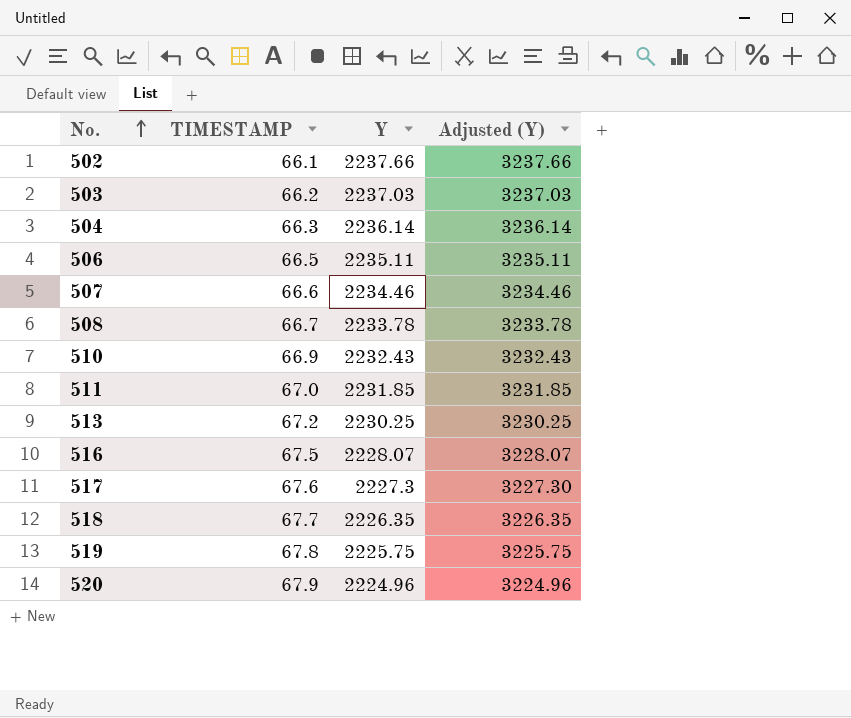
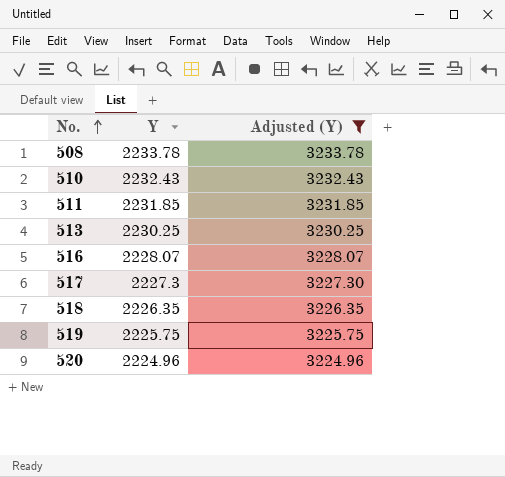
filter: none -> Adjusted (Y) <= 3233.78
column TIMESTAMP | position: 2 -> none

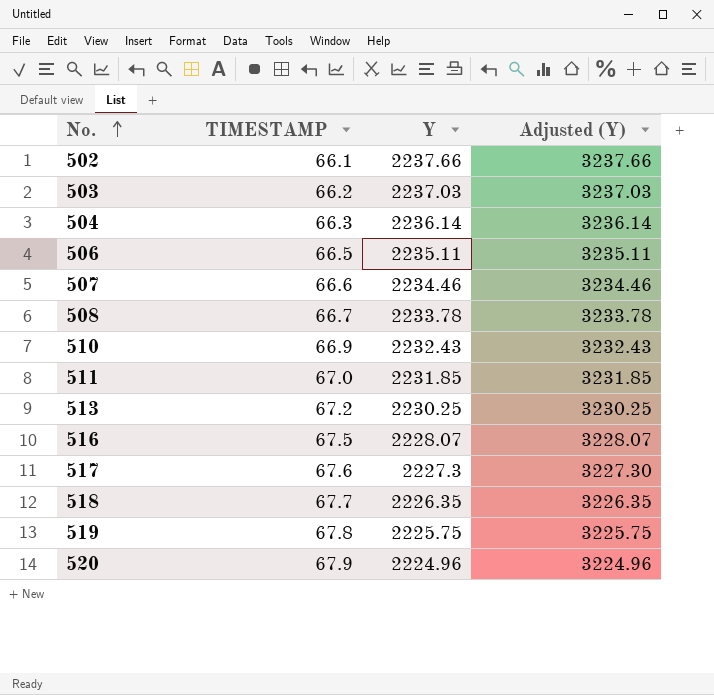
filter: Adjusted (Y) <= 3233.78 -> none
column TIMESTAMP | position: none -> 2

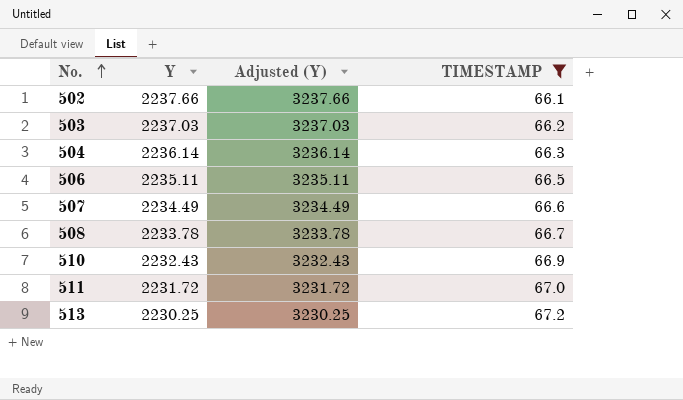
filter: none -> TIMESTAMP <= 67.2
column TIMESTAMP | position: 2 -> 4
507 | Y: 2234.46 -> 2234.49
507 | Adjusted (Y): 3234.46 -> 3234.49
511 | Y: 2231.85 -> 2231.72
511 | Adjusted (Y): 3231.85 -> 3231.72

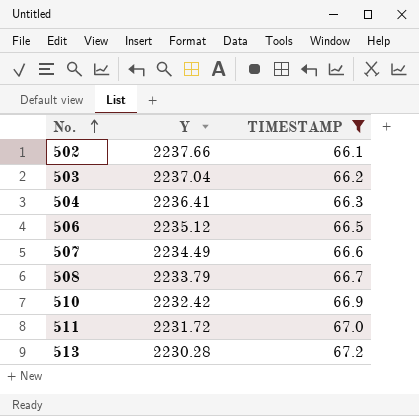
column Adjusted (Y) | formula: [Y] + 1000 -> none
503 | Y: 2237.03 -> 2237.04
504 | Y: 2236.14 -> 2236.41
506 | Y: 2235.11 -> 2235.12
508 | Y: 2233.78 -> 2233.79
510 | Y: 2232.43 -> 2232.42
513 | Y: 2230.25 -> 2230.28

